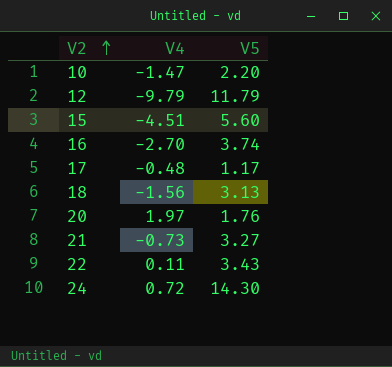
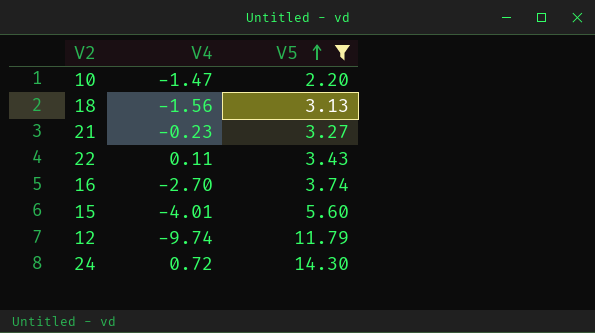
filter: none -> V5 >= 2.20
row order: V2 ascending -> V5 ascending
21 | V4: -0.73 -> -0.23
15 | V4: -4.51 -> -4.01
12 | V4: -9.79 -> -9.74

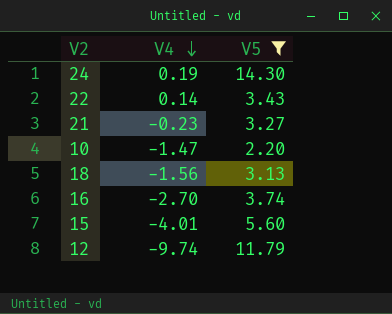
row order: V5 ascending -> V4 descending
24 | V4: 0.72 -> 0.19
22 | V4: 0.11 -> 0.14

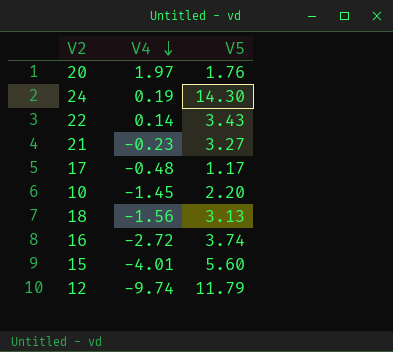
filter: V5 >= 2.20 -> none
10 | V4: -1.47 -> -1.45
16 | V4: -2.70 -> -2.72

